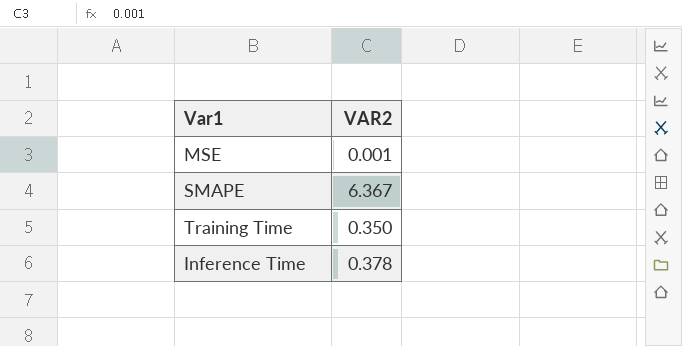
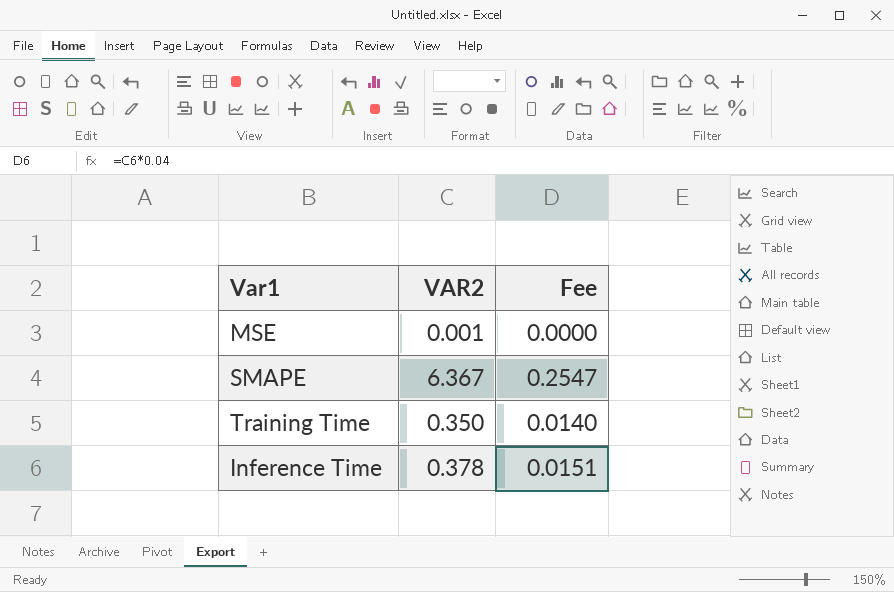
column Fee | formula: none -> [VAR2] * 0.04

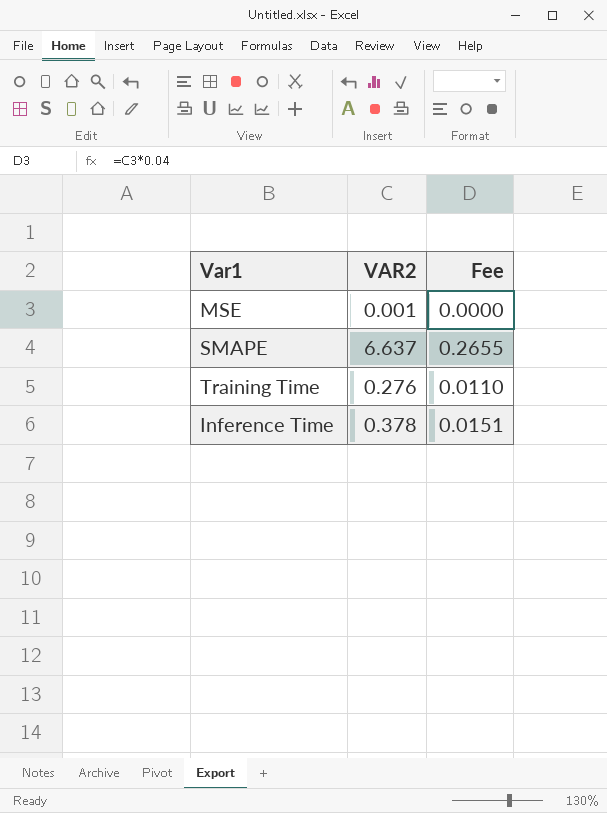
SMAPE | VAR2: 6.367 -> 6.637
SMAPE | Fee: 0.2547 -> 0.2655
Training Time | VAR2: 0.350 -> 0.276
Training Time | Fee: 0.0140 -> 0.0110

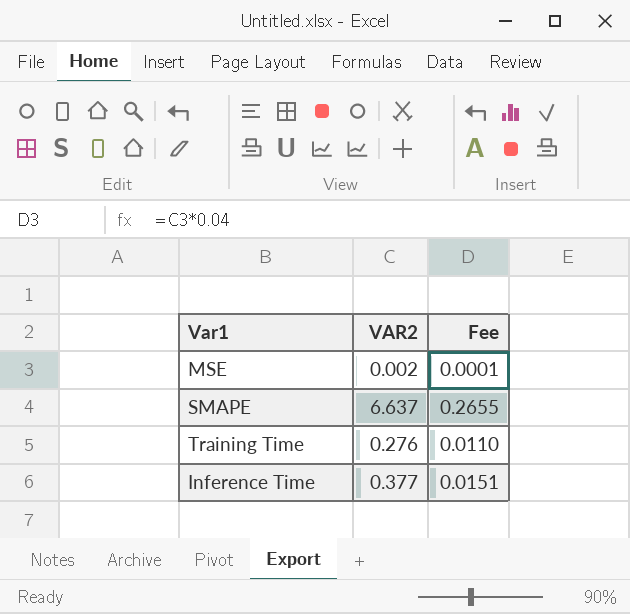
MSE | VAR2: 0.001 -> 0.002
MSE | Fee: 0.0000 -> 0.0001
Inference Time | VAR2: 0.378 -> 0.377

